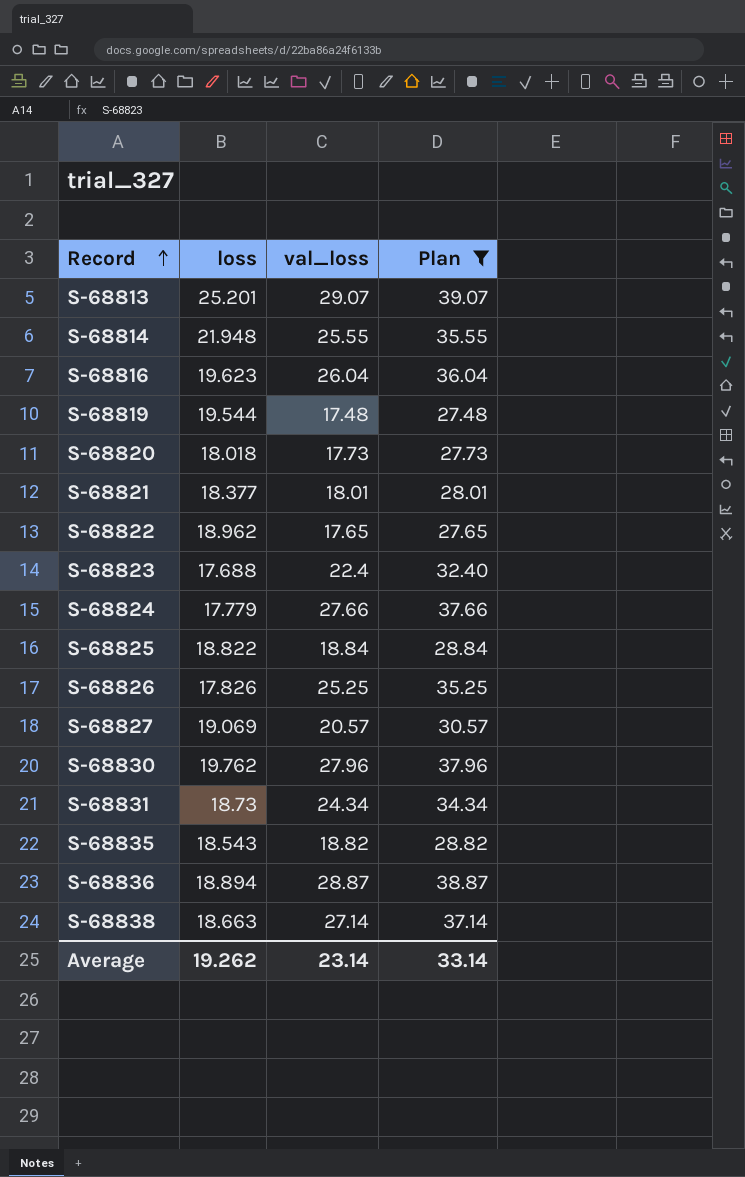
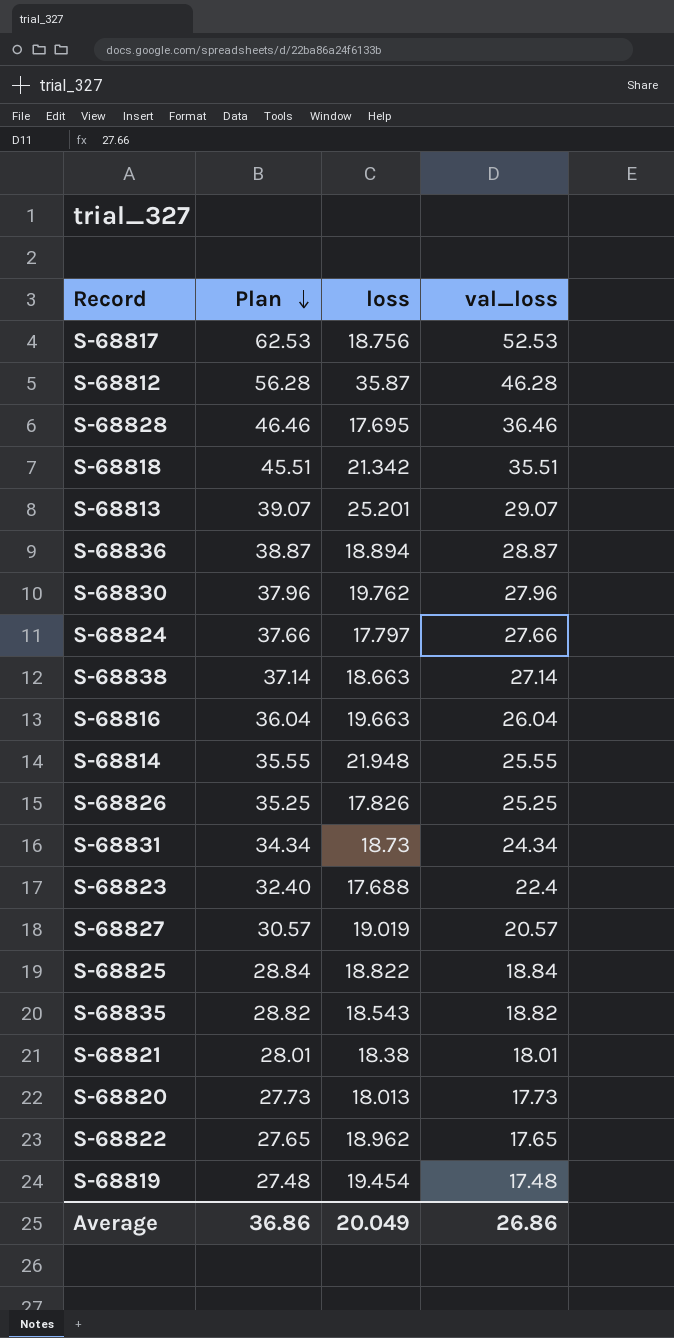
filter: Plan <= 39.07 -> none
row order: Record ascending -> Plan descending
column Plan | position: 4 -> 2
S-68824 | loss: 17.779 -> 17.797
S-68816 | loss: 19.623 -> 19.663
S-68827 | loss: 19.069 -> 19.019
S-68821 | loss: 18.377 -> 18.38
S-68820 | loss: 18.018 -> 18.013
S-68819 | loss: 19.544 -> 19.454
Average | Plan: 33.14 -> 36.86
Average | loss: 19.262 -> 20.049
Average | val_loss: 23.14 -> 26.86

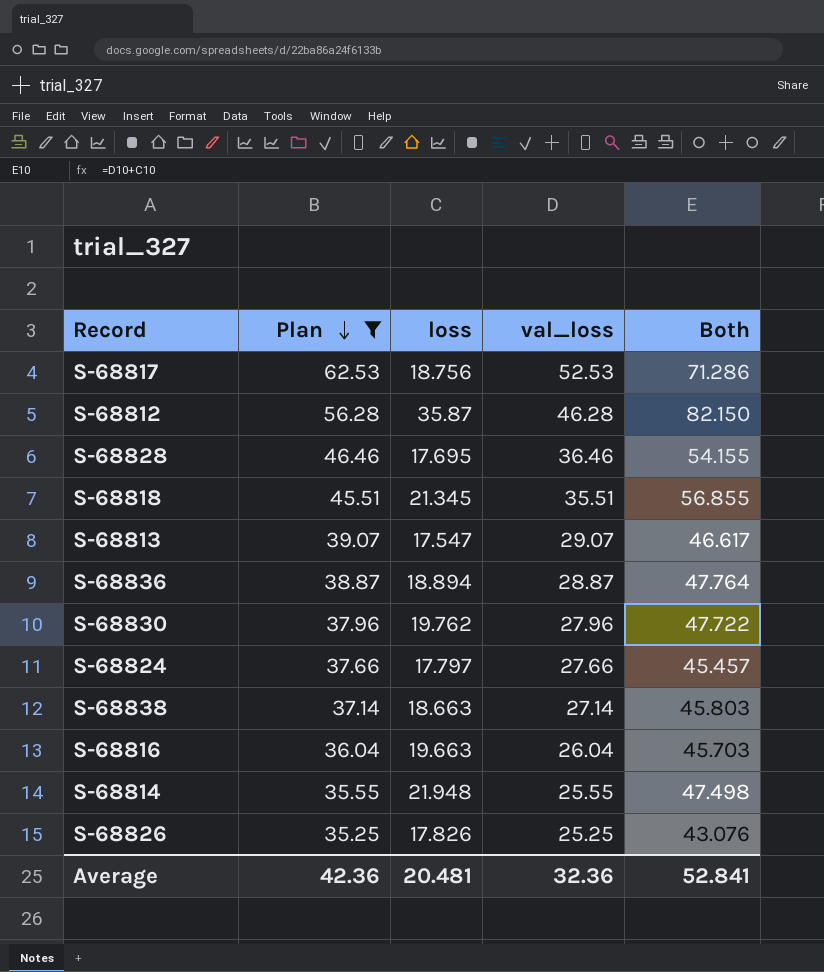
filter: none -> Plan >= 35.25
column Both | formula: none -> [loss] + [val_loss]
S-68818 | loss: 21.342 -> 21.345
S-68813 | loss: 25.201 -> 17.547
Average | Plan: 36.86 -> 42.36
Average | loss: 20.049 -> 20.481
Average | val_loss: 26.86 -> 32.36

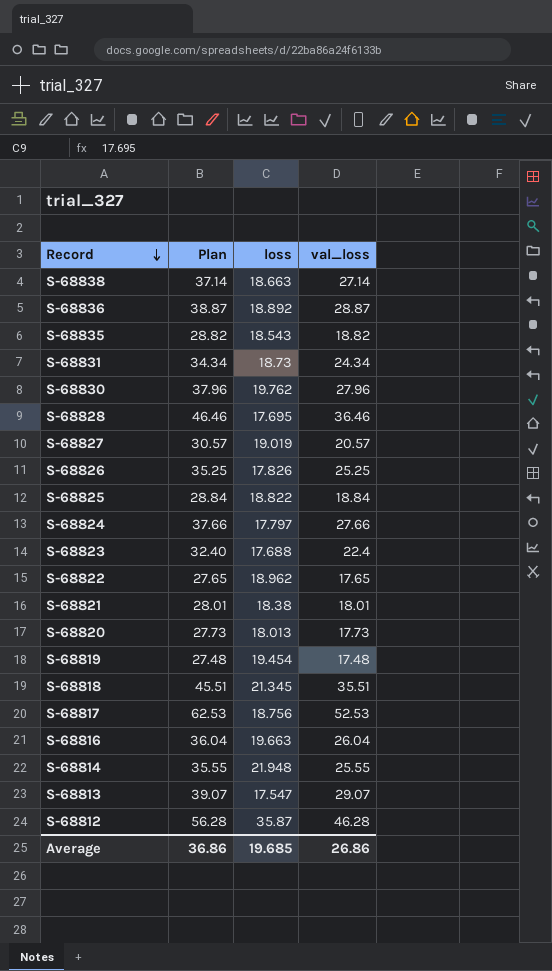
filter: Plan >= 35.25 -> none
row order: Plan descending -> Record descending
column Both | formula: [loss] + [val_loss] -> none
S-68836 | loss: 18.894 -> 18.892
Average | Plan: 42.36 -> 36.86
Average | loss: 20.481 -> 19.685
Average | val_loss: 32.36 -> 26.86

